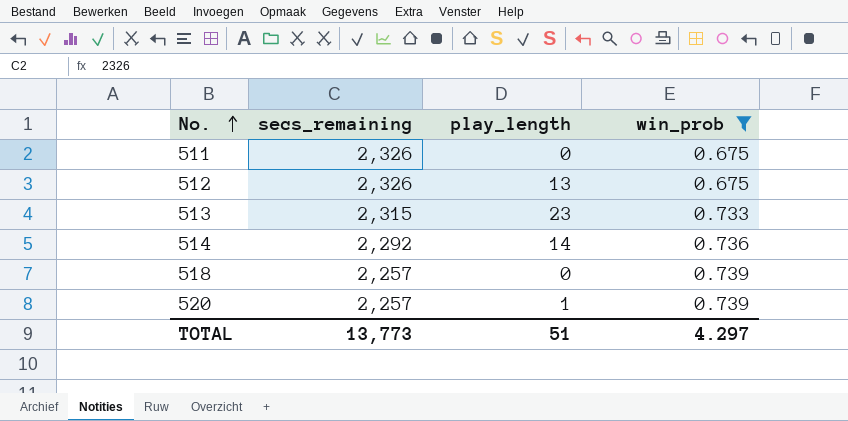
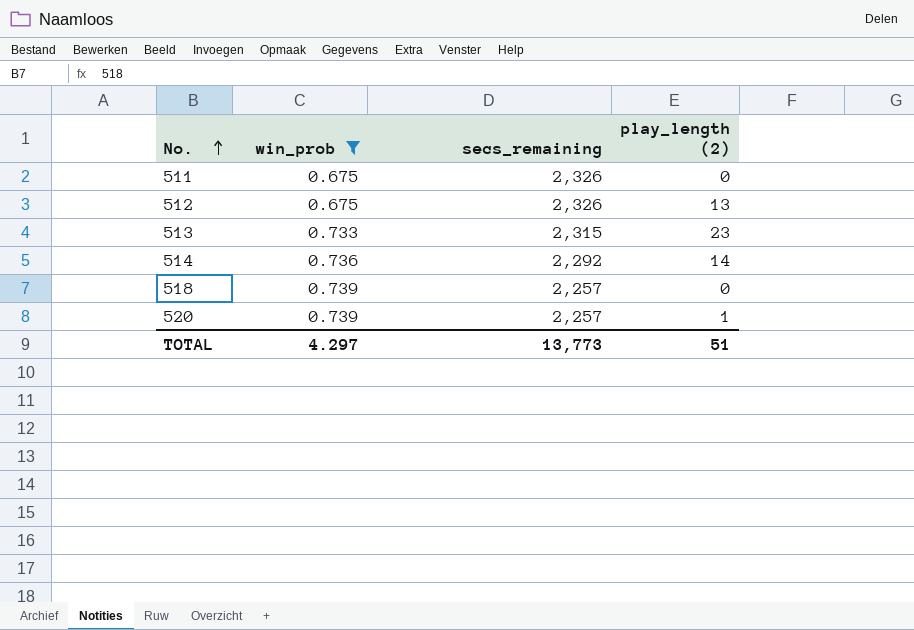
column win_prob | position: 4 -> 2
column name: play_length -> play_length (2)

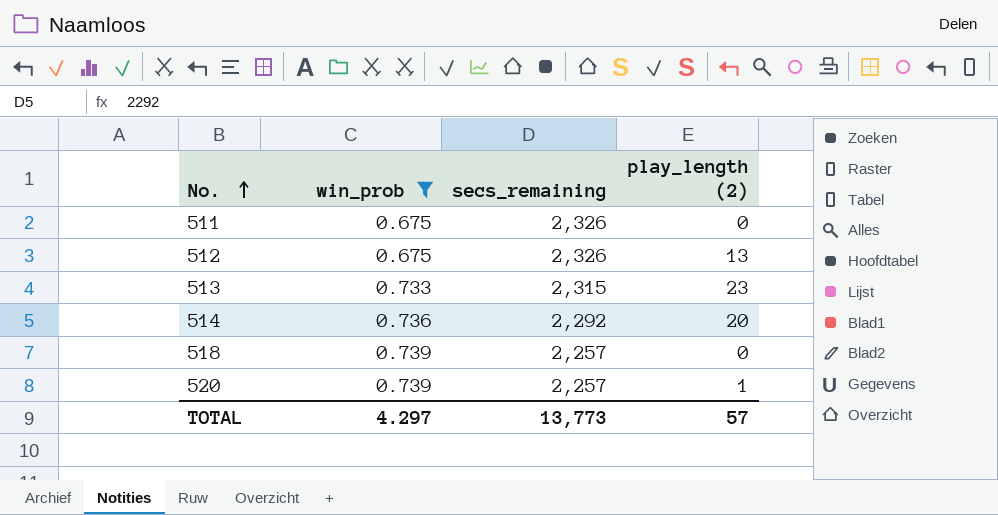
514 | play_length (2): 14 -> 20
TOTAL | play_length (2): 51 -> 57

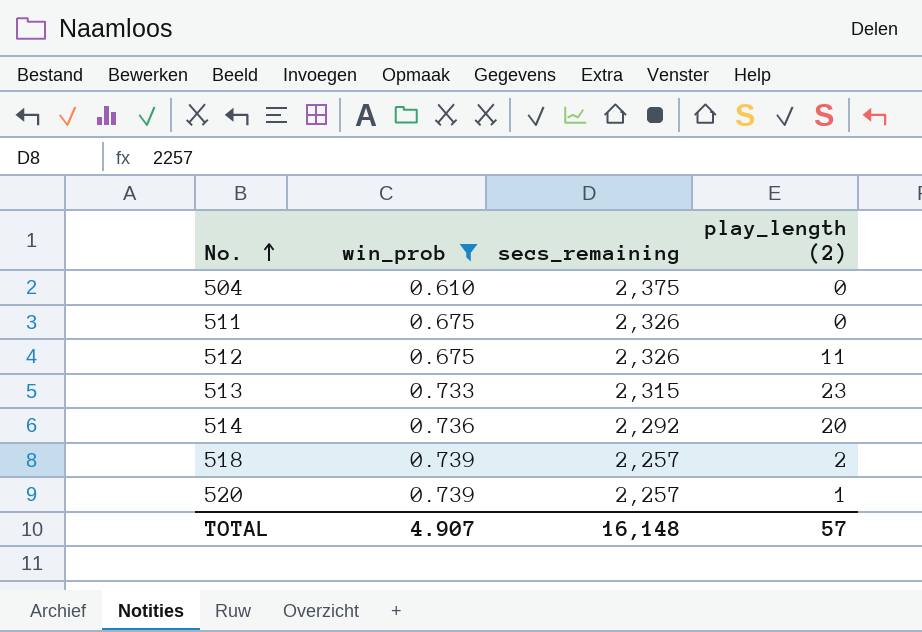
row 504: none -> 0.610 | 2,375 | 0
512 | play_length (2): 13 -> 11
518 | play_length (2): 0 -> 2
TOTAL | win_prob: 4.297 -> 4.907
TOTAL | secs_remaining: 13,773 -> 16,148

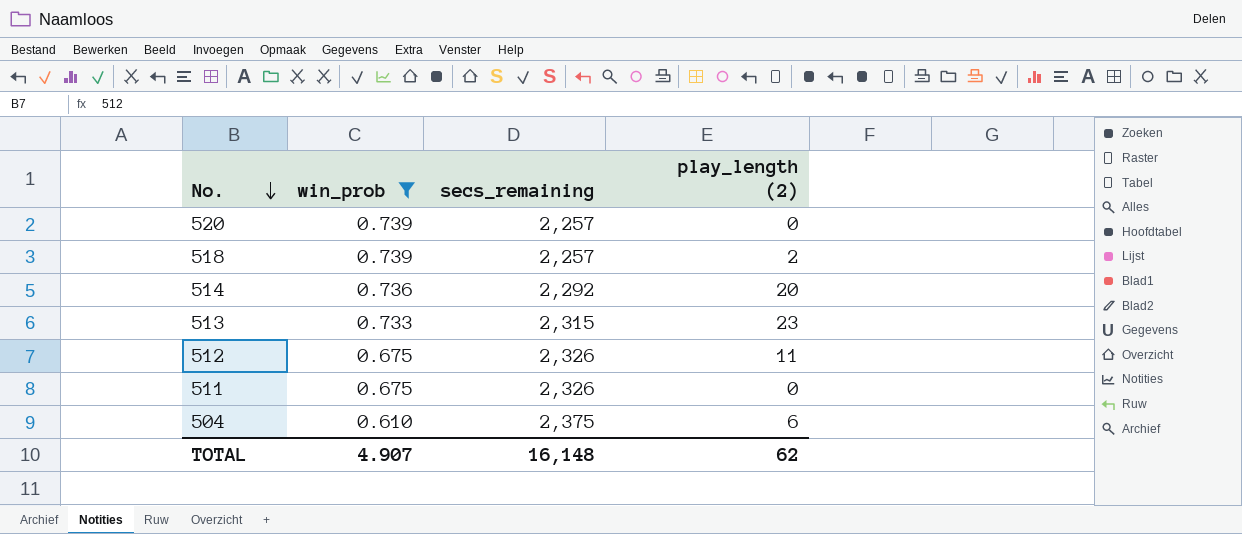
row order: No. ascending -> No. descending
520 | play_length (2): 1 -> 0
504 | play_length (2): 0 -> 6
TOTAL | play_length (2): 57 -> 62

